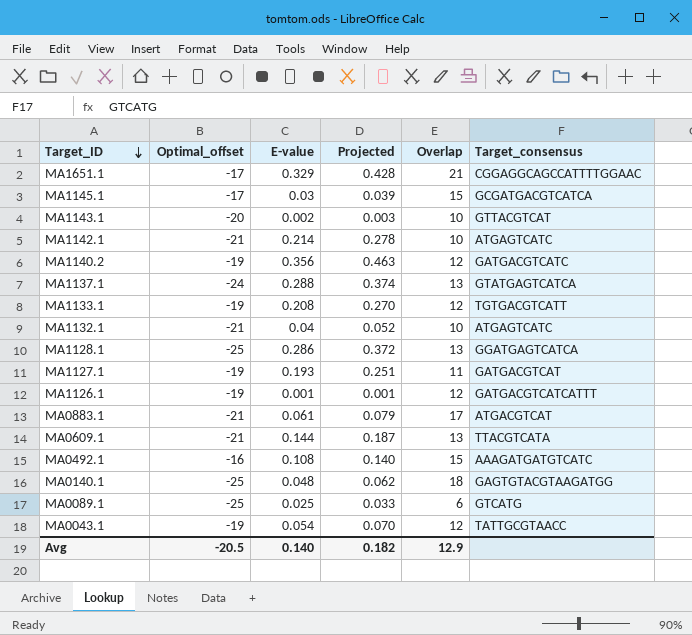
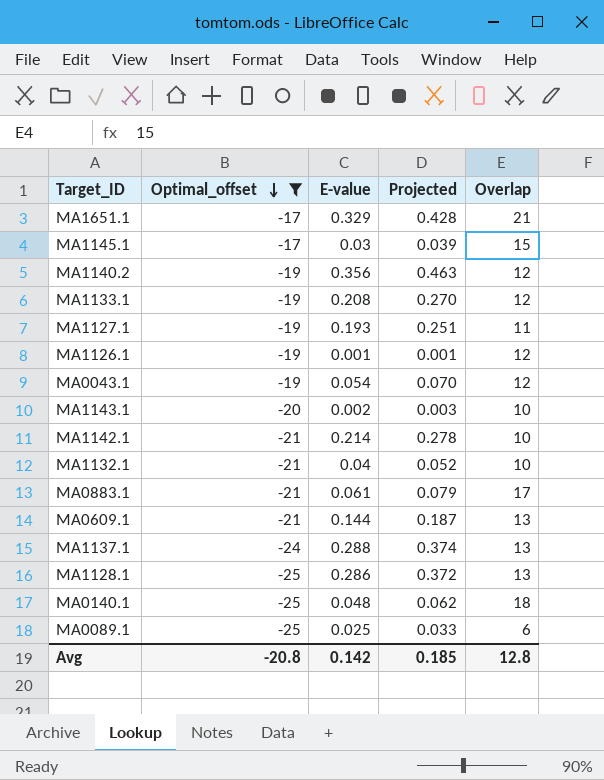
filter: none -> Optimal_offset != -16
row order: Target_ID descending -> Optimal_offset descending
column Target_consensus | position: 6 -> none
Avg | Optimal_offset: -20.5 -> -20.8
Avg | E-value: 0.140 -> 0.142
Avg | Projected: 0.182 -> 0.185
Avg | Overlap: 12.9 -> 12.8

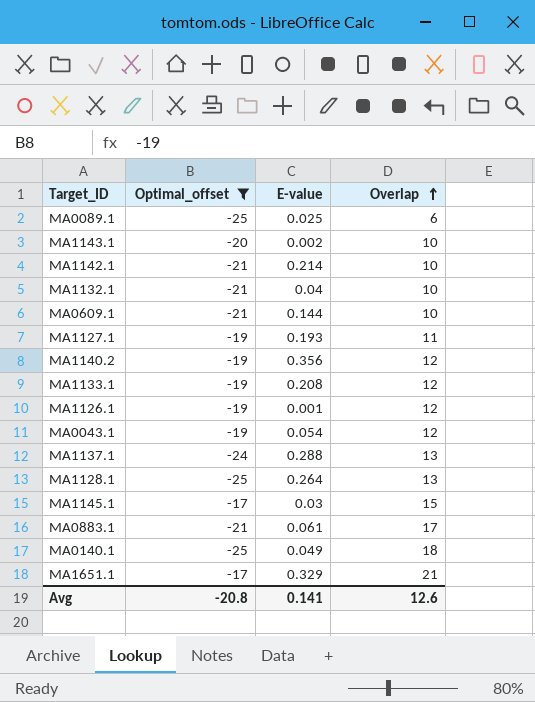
row order: Optimal_offset descending -> Overlap ascending
column Projected | formula: [E-value] * 1.3 -> none
MA0609.1 | Overlap: 13 -> 10
MA1128.1 | E-value: 0.286 -> 0.264
MA0140.1 | E-value: 0.048 -> 0.049
Avg | E-value: 0.142 -> 0.141
Avg | Overlap: 12.8 -> 12.6

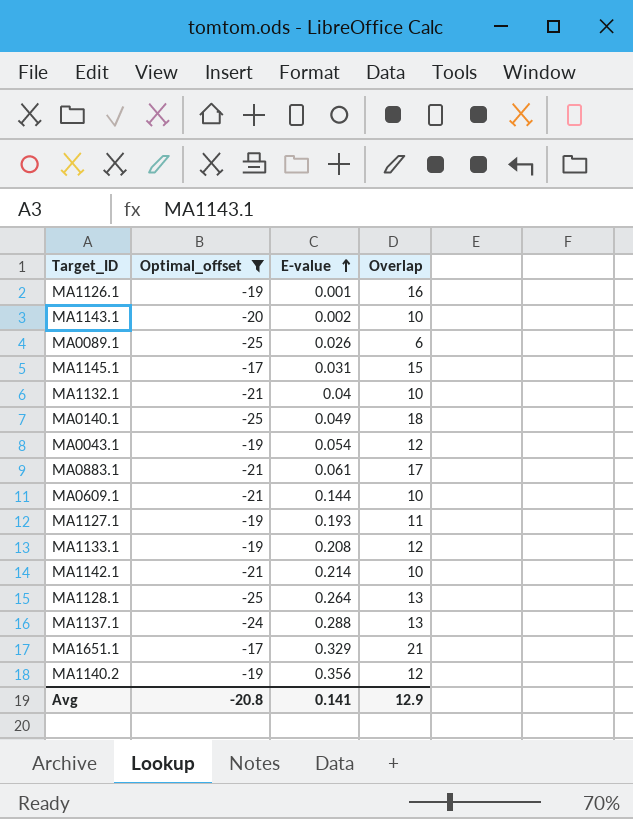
row order: Overlap ascending -> E-value ascending
MA1126.1 | Overlap: 12 -> 16
MA0089.1 | E-value: 0.025 -> 0.026
MA1145.1 | E-value: 0.03 -> 0.031
Avg | Overlap: 12.6 -> 12.9

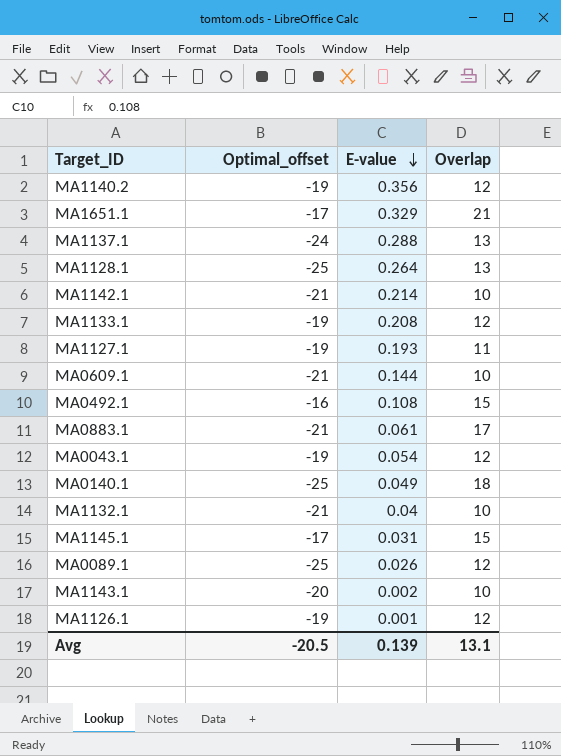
filter: Optimal_offset != -16 -> none
row order: E-value ascending -> E-value descending
MA0089.1 | Overlap: 6 -> 12
MA1126.1 | Overlap: 16 -> 12
Avg | Optimal_offset: -20.8 -> -20.5
Avg | E-value: 0.141 -> 0.139
Avg | Overlap: 12.9 -> 13.1

